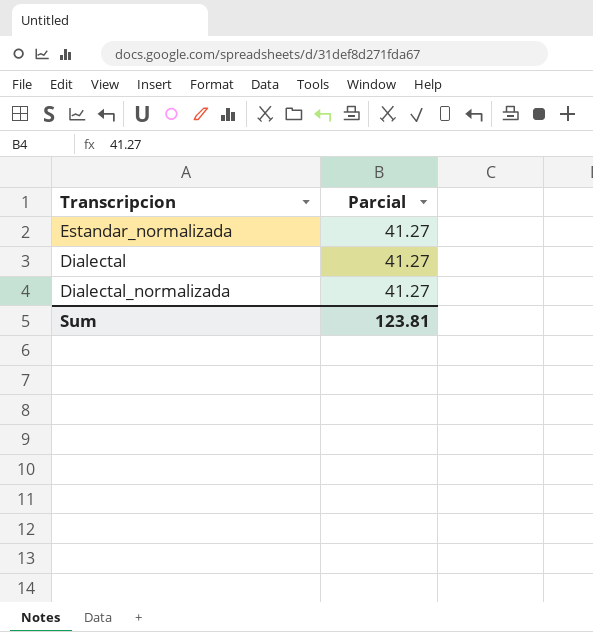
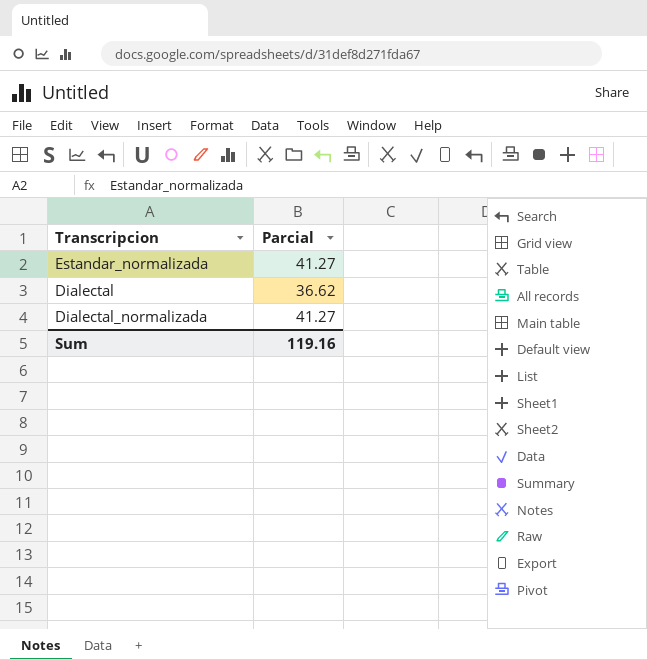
Dialectal | Parcial: 41.27 -> 36.62
Sum | Parcial: 123.81 -> 119.16

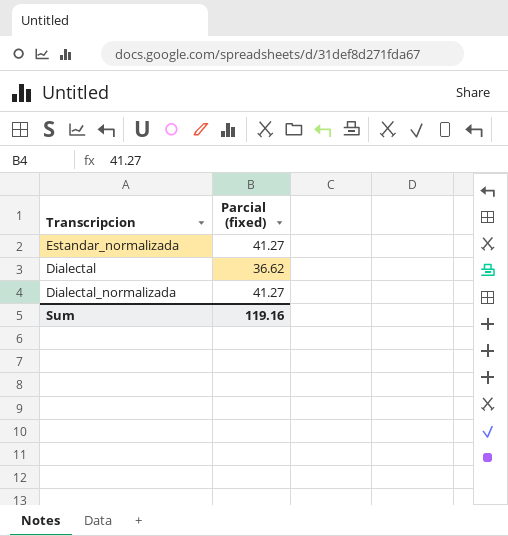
column name: Parcial -> Parcial (fixed)

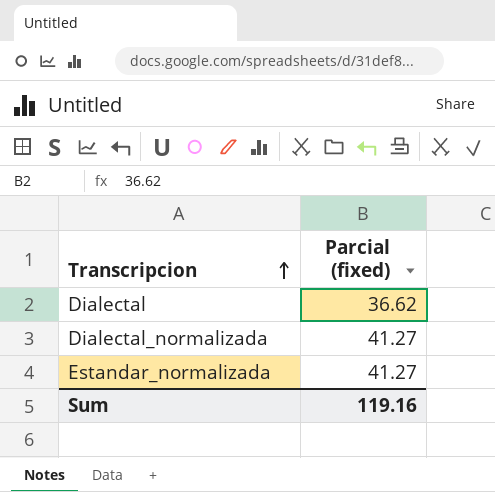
row order: none -> Transcripcion ascending

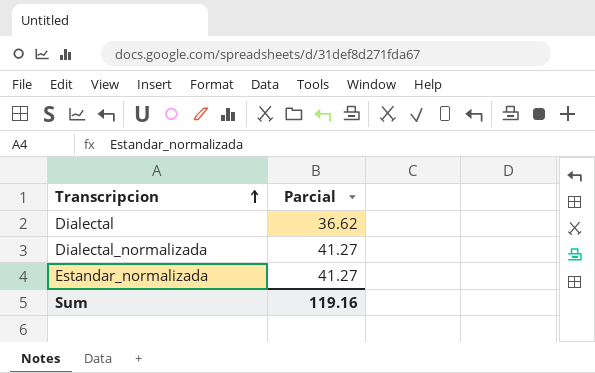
column name: Parcial (fixed) -> Parcial

